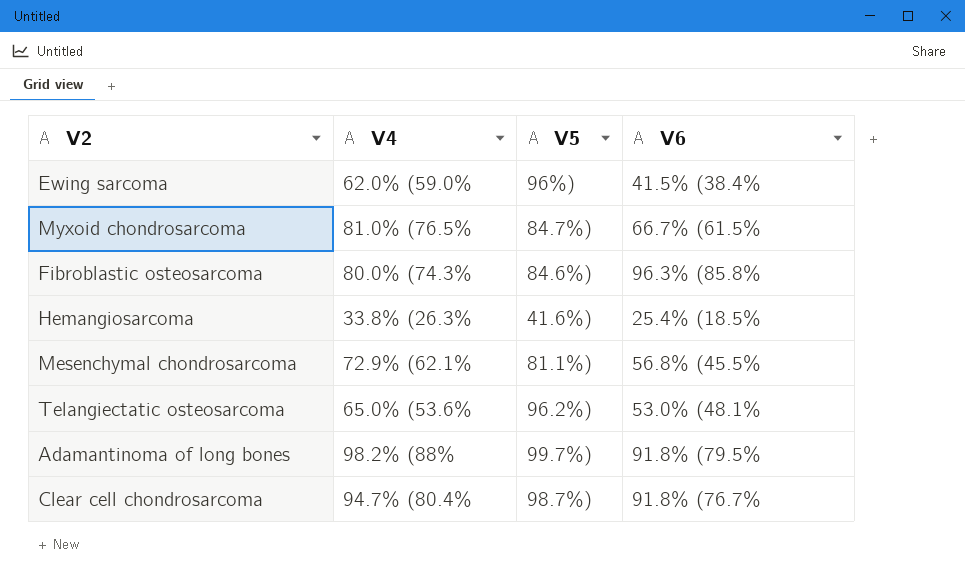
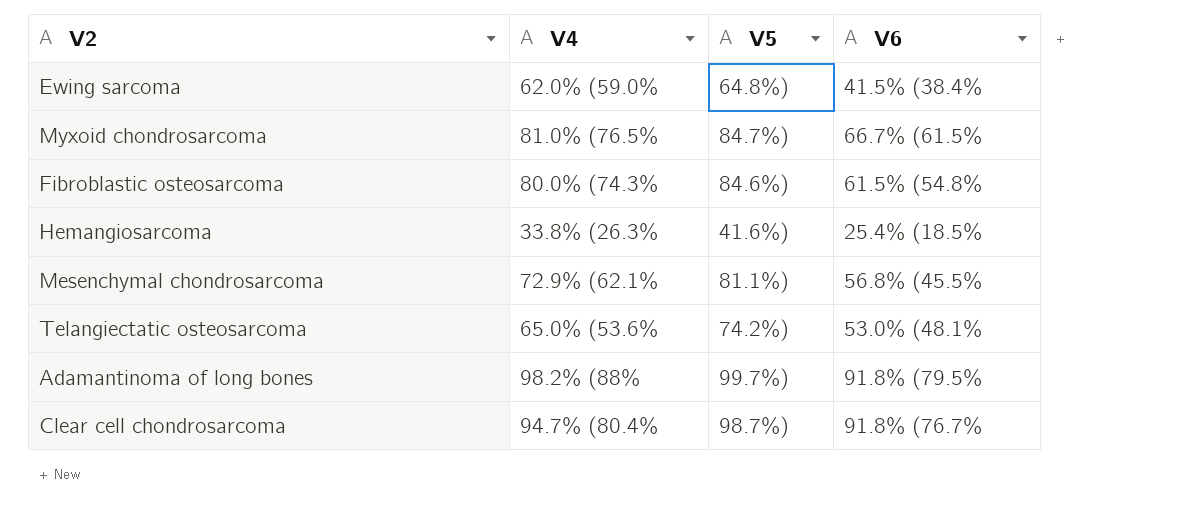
Ewing sarcoma | V5: 96%) -> 64.8%)
Fibroblastic osteosarcoma | V6: 96.3% (85.8% -> 61.5% (54.8%
Telangiectatic osteosarcoma | V5: 96.2%) -> 74.2%)

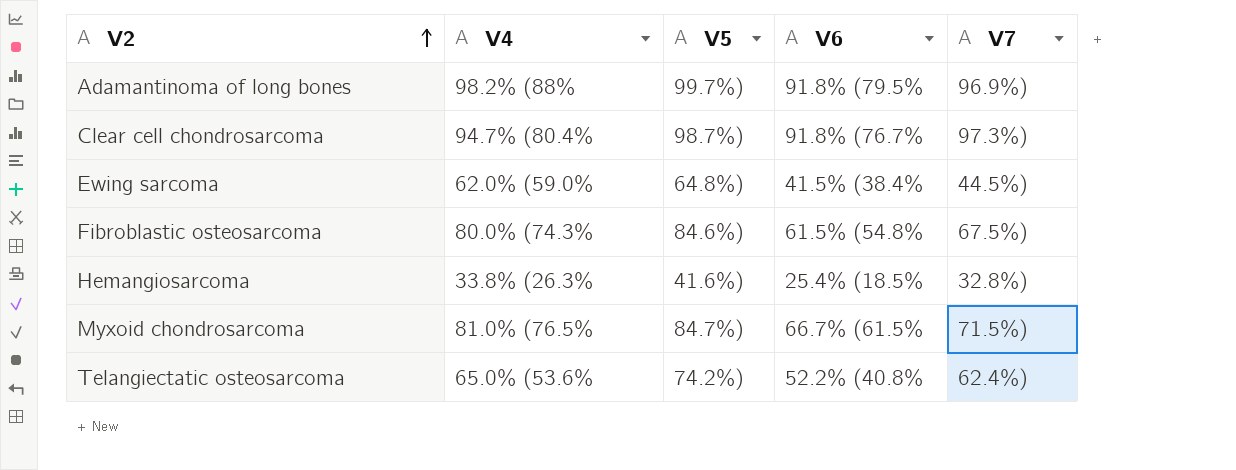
row order: none -> V2 ascending
column V7 | position: none -> 5
row Mesenchymal chondrosarcoma: 72.9% (62.1% | 81.1%) | 56.8% (45.5% -> none
Telangiectatic osteosarcoma | V6: 53.0% (48.1% -> 52.2% (40.8%

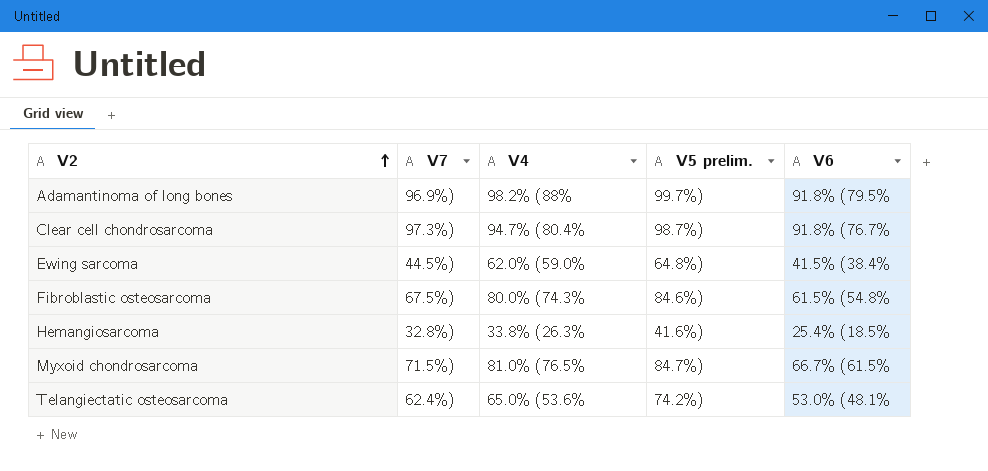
column V7 | position: 5 -> 2
column name: V5 -> V5 prelim.
Telangiectatic osteosarcoma | V6: 52.2% (40.8% -> 53.0% (48.1%

